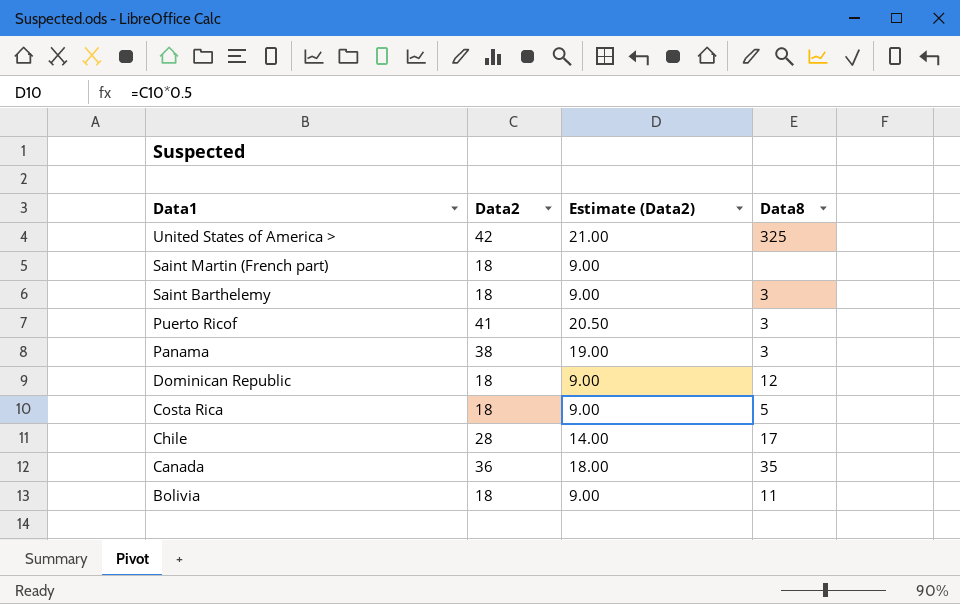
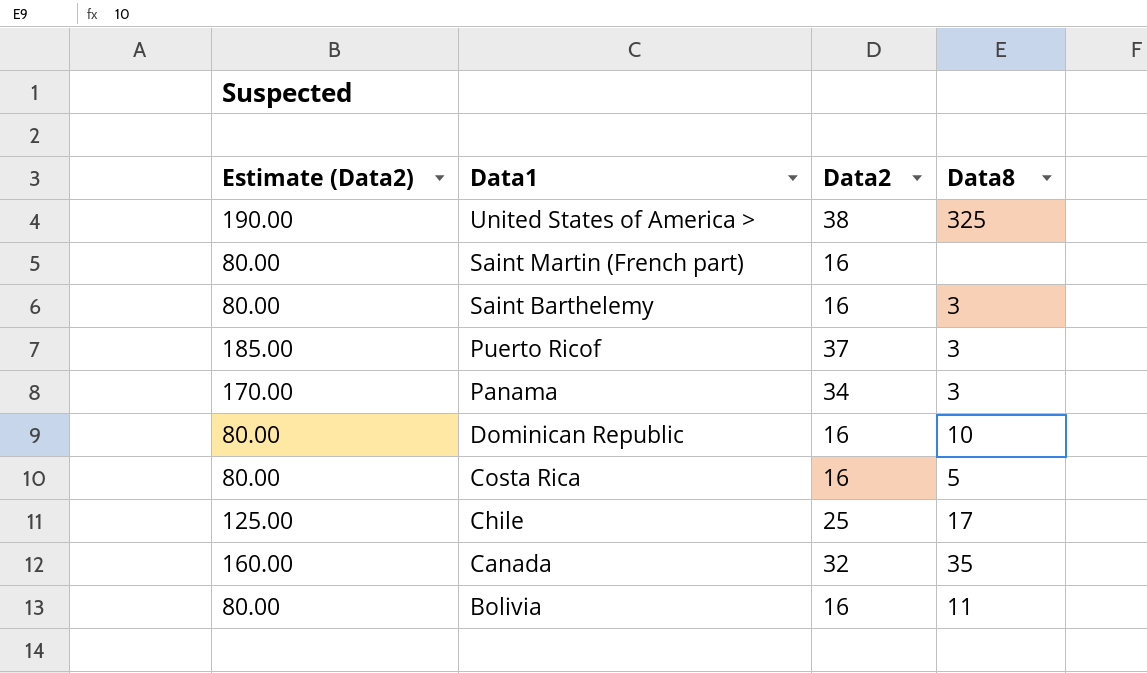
column Estimate (Data2) | formula: [Data2] * 0.5 -> [Data2] * 5
column Estimate (Data2) | position: 3 -> 1
United States of America > | Data2: 42 -> 38
Saint Martin (French part) | Data2: 18 -> 16
Saint Barthelemy | Data2: 18 -> 16
Puerto Ricof | Data2: 41 -> 37
Panama | Data2: 38 -> 34
Dominican Republic | Data2: 18 -> 16
Dominican Republic | Data8: 12 -> 10
Costa Rica | Data2: 18 -> 16
Chile | Data2: 28 -> 25
Canada | Data2: 36 -> 32
Bolivia | Data2: 18 -> 16

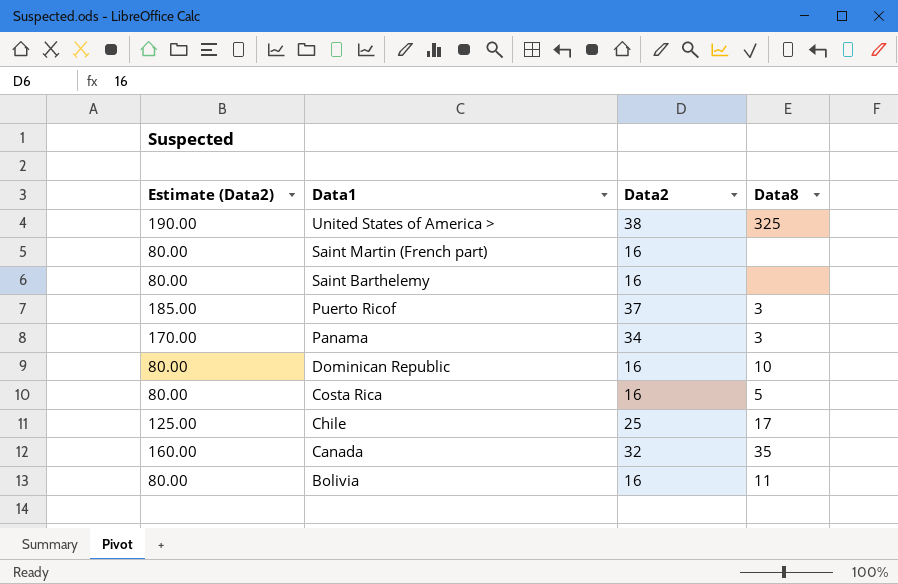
Saint Barthelemy | Data8: 3 -> none

